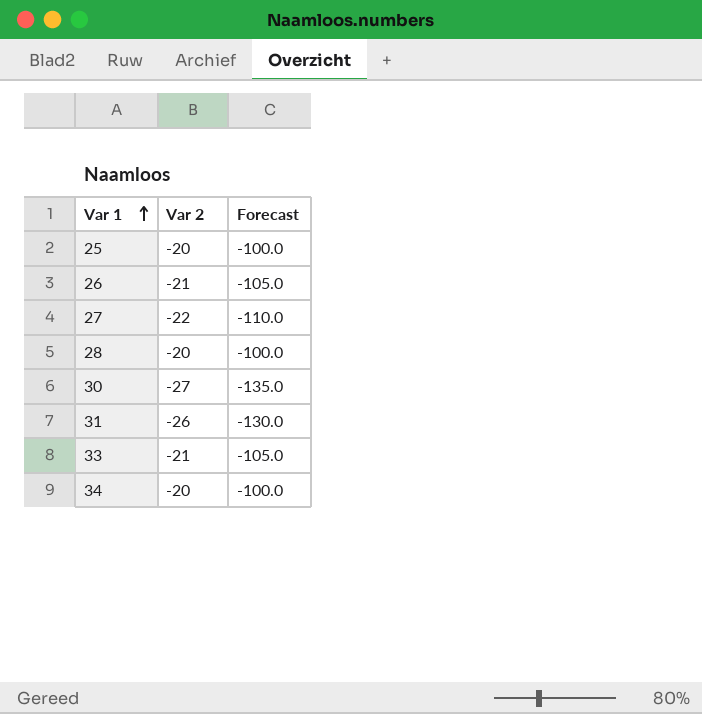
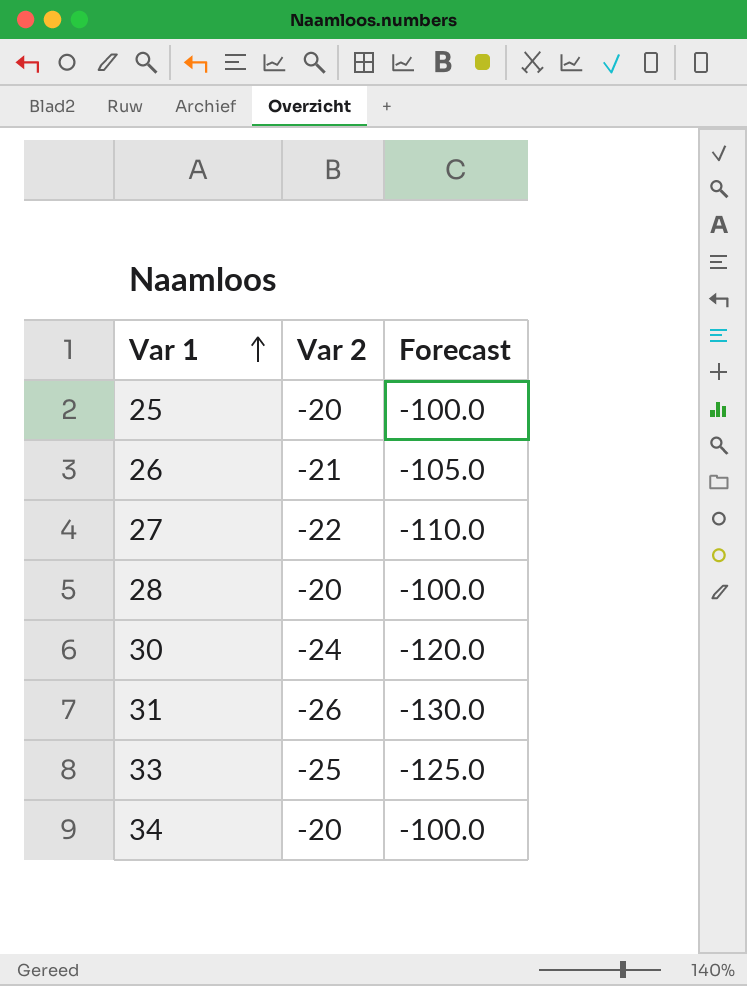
30 | Var 2: -27 -> -24
30 | Forecast: -135.0 -> -120.0
33 | Var 2: -21 -> -25
33 | Forecast: -105.0 -> -125.0

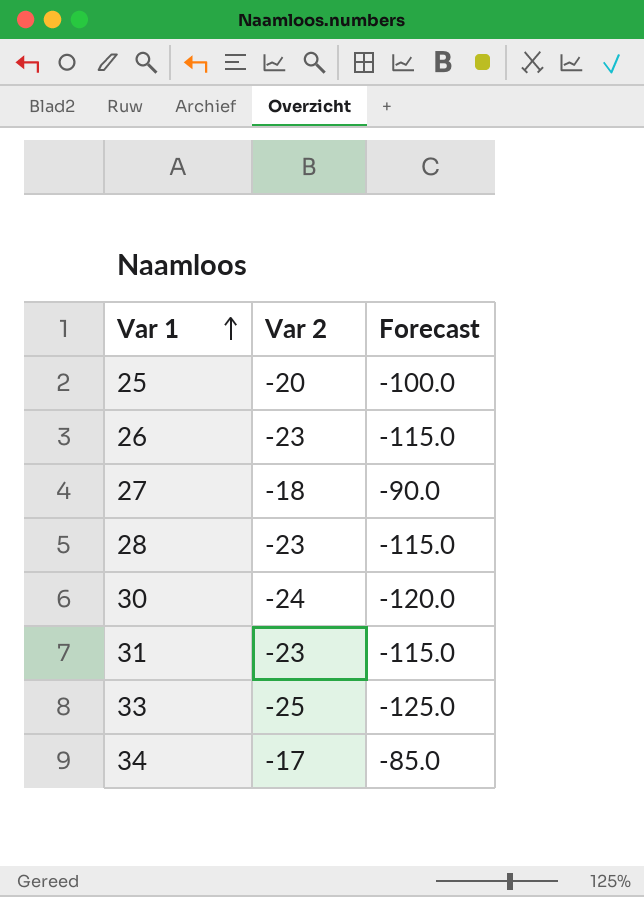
26 | Var 2: -21 -> -23
26 | Forecast: -105.0 -> -115.0
27 | Var 2: -22 -> -18
27 | Forecast: -110.0 -> -90.0
28 | Var 2: -20 -> -23
28 | Forecast: -100.0 -> -115.0
31 | Var 2: -26 -> -23
31 | Forecast: -130.0 -> -115.0
34 | Var 2: -20 -> -17
34 | Forecast: -100.0 -> -85.0

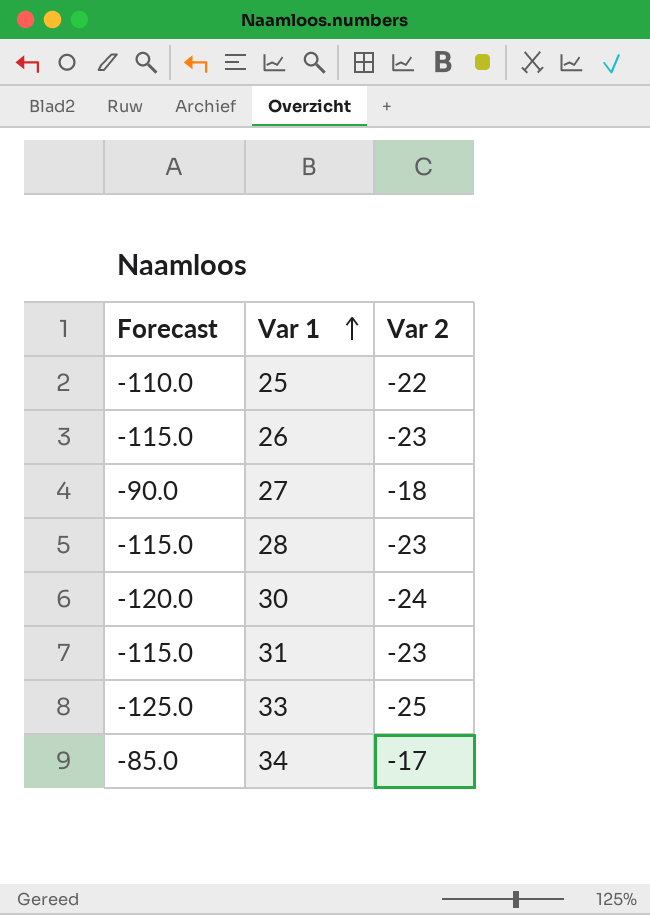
column Forecast | position: 3 -> 1
25 | Forecast: -100.0 -> -110.0
25 | Var 2: -20 -> -22

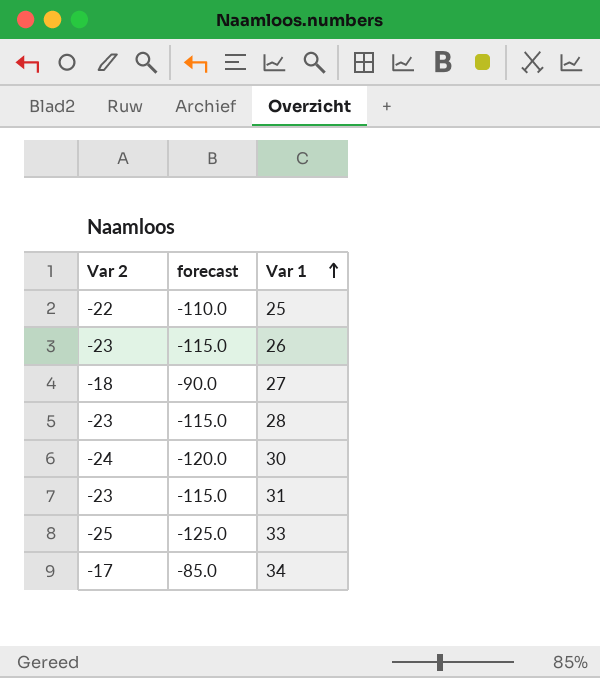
column Var 2 | position: 3 -> 1
column name: Forecast -> forecast

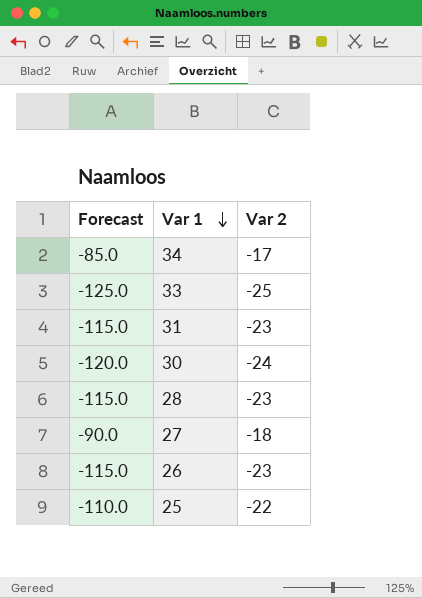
row order: Var 1 ascending -> Var 1 descending
column name: forecast -> Forecast
column Var 2 | position: 1 -> 3

